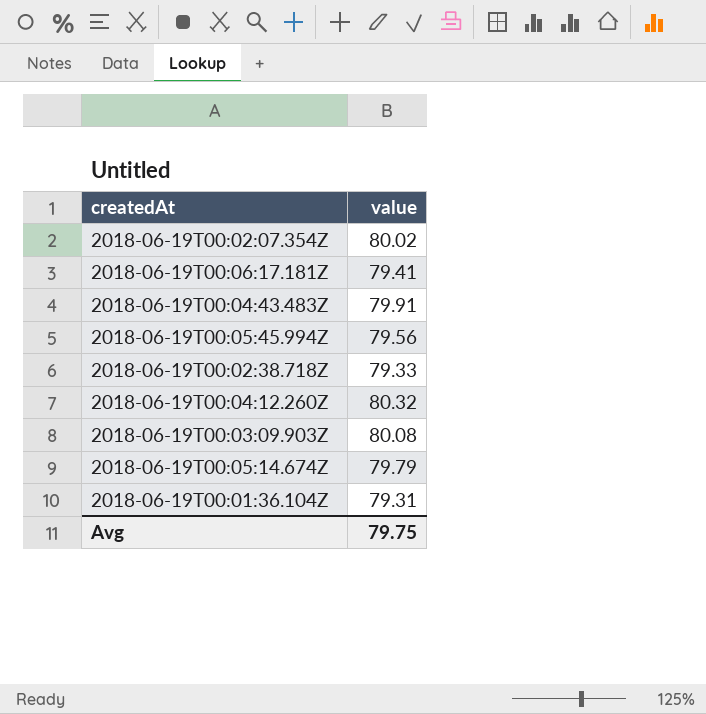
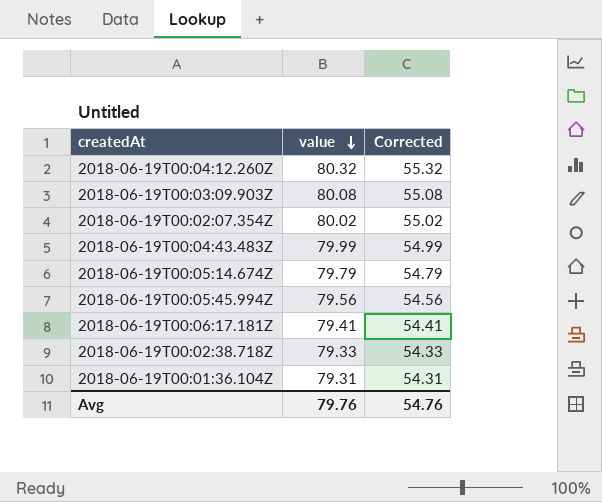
row order: none -> value descending
column Corrected | formula: none -> [value] - 25
2018-06-19T00:04:43.483Z | value: 79.91 -> 79.99
Avg | value: 79.75 -> 79.76

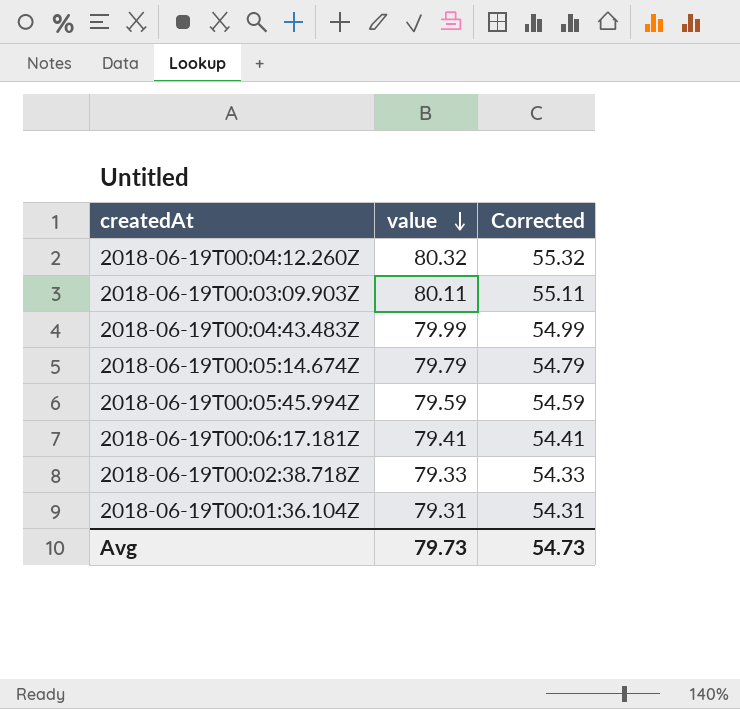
row 2018-06-19T00:02:07.354Z: 80.02 | 55.02 -> none
2018-06-19T00:03:09.903Z | value: 80.08 -> 80.11
2018-06-19T00:03:09.903Z | Corrected: 55.08 -> 55.11
2018-06-19T00:05:45.994Z | value: 79.56 -> 79.59
2018-06-19T00:05:45.994Z | Corrected: 54.56 -> 54.59
Avg | value: 79.76 -> 79.73
Avg | Corrected: 54.76 -> 54.73

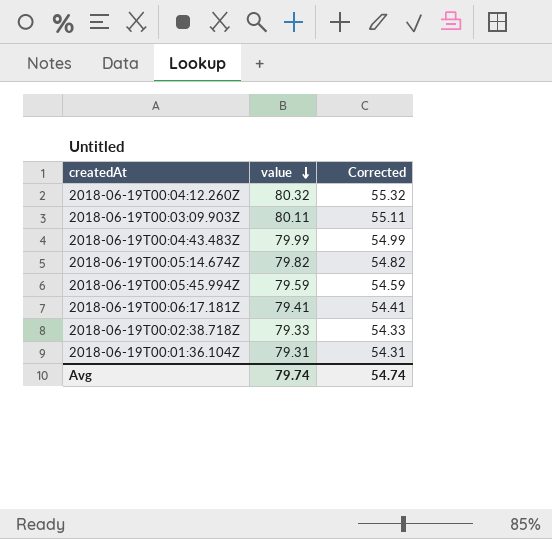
2018-06-19T00:05:14.674Z | value: 79.79 -> 79.82
2018-06-19T00:05:14.674Z | Corrected: 54.79 -> 54.82
Avg | value: 79.73 -> 79.74
Avg | Corrected: 54.73 -> 54.74

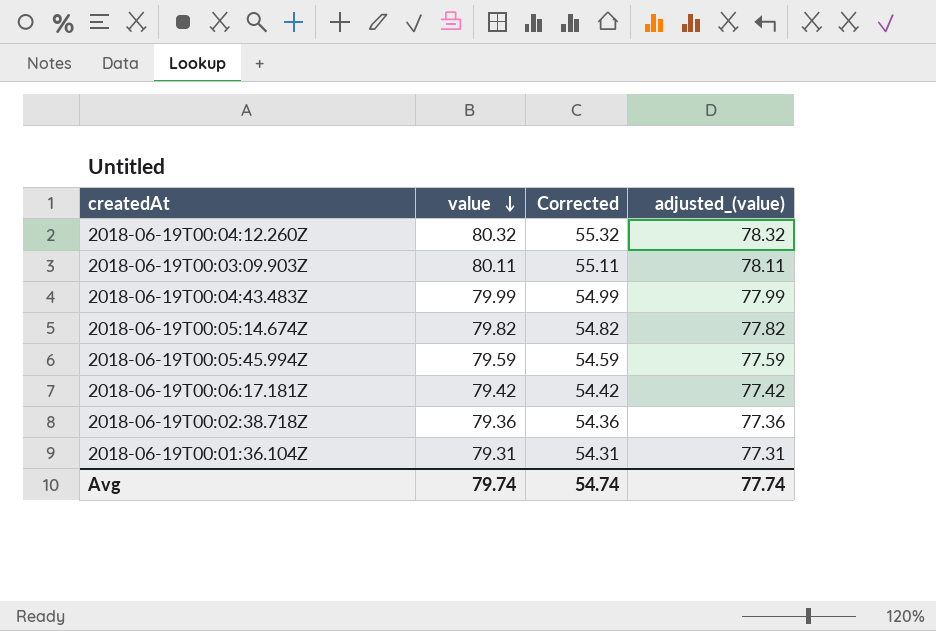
column adjusted_(value) | formula: none -> [value] - 2
2018-06-19T00:06:17.181Z | value: 79.41 -> 79.42
2018-06-19T00:06:17.181Z | Corrected: 54.41 -> 54.42
2018-06-19T00:02:38.718Z | value: 79.33 -> 79.36
2018-06-19T00:02:38.718Z | Corrected: 54.33 -> 54.36

